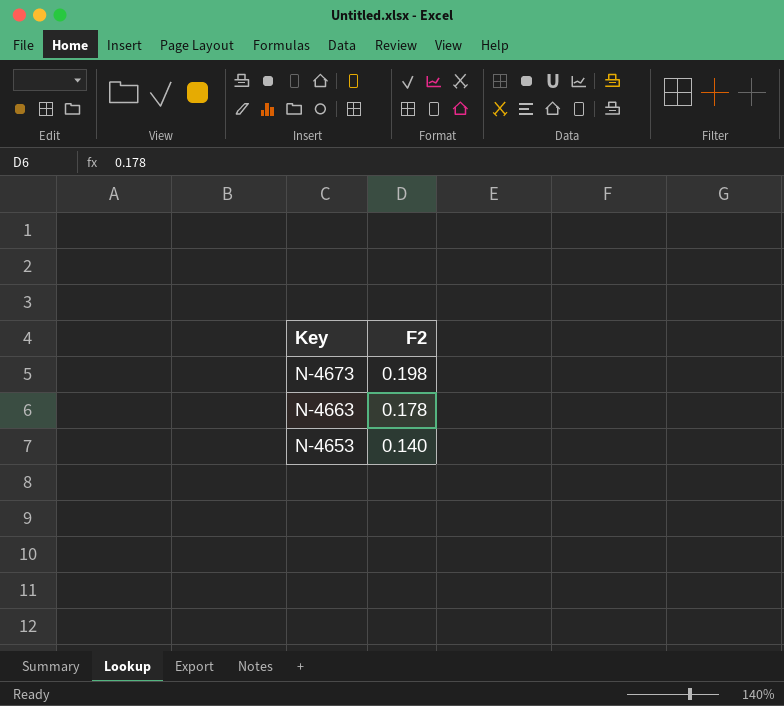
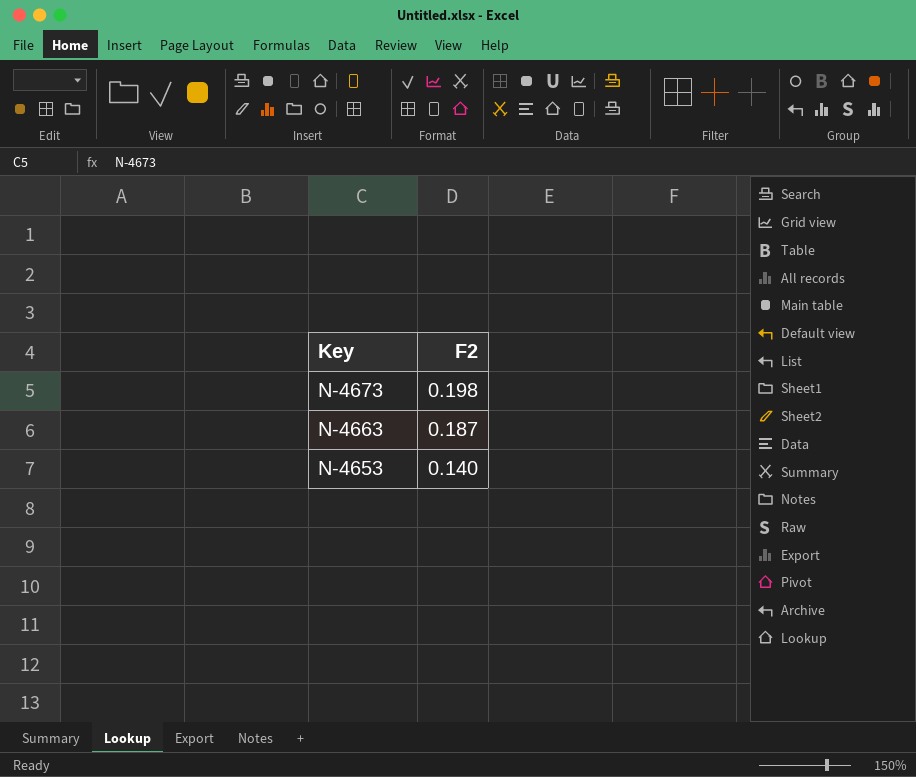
N-4663 | F2: 0.178 -> 0.187

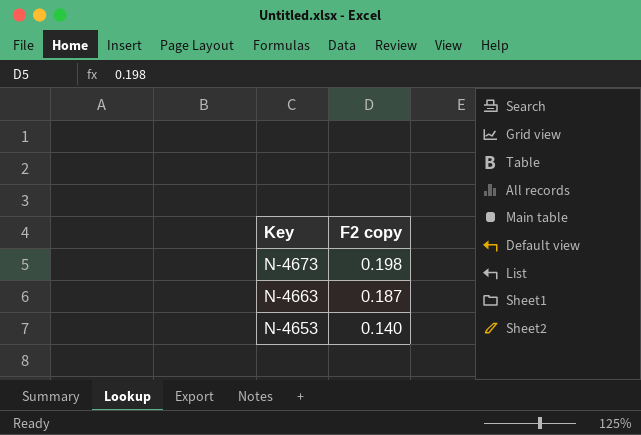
column name: F2 -> F2 copy

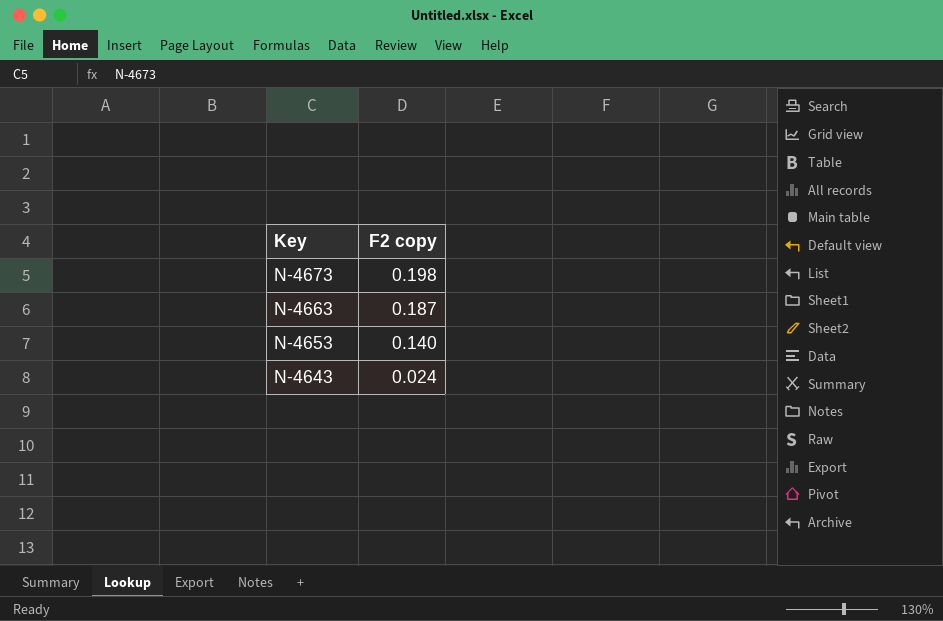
row N-4643: none -> 0.024

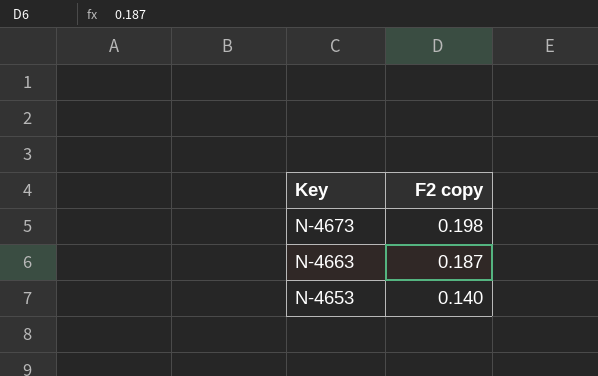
row N-4643: 0.024 -> none

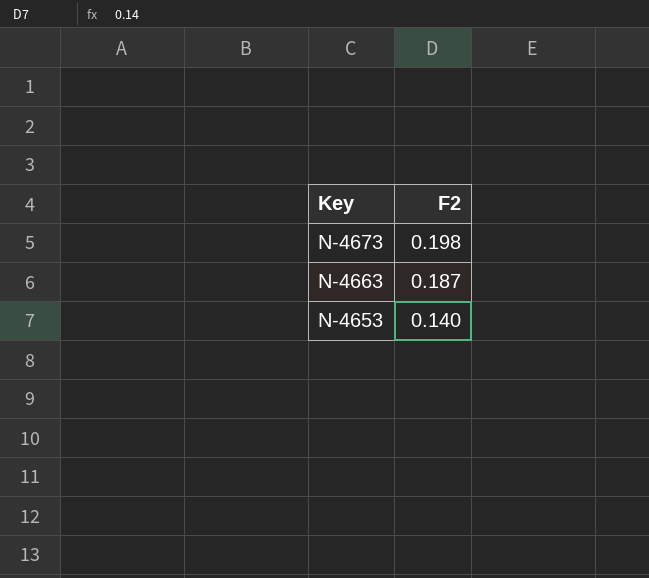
column name: F2 copy -> F2

